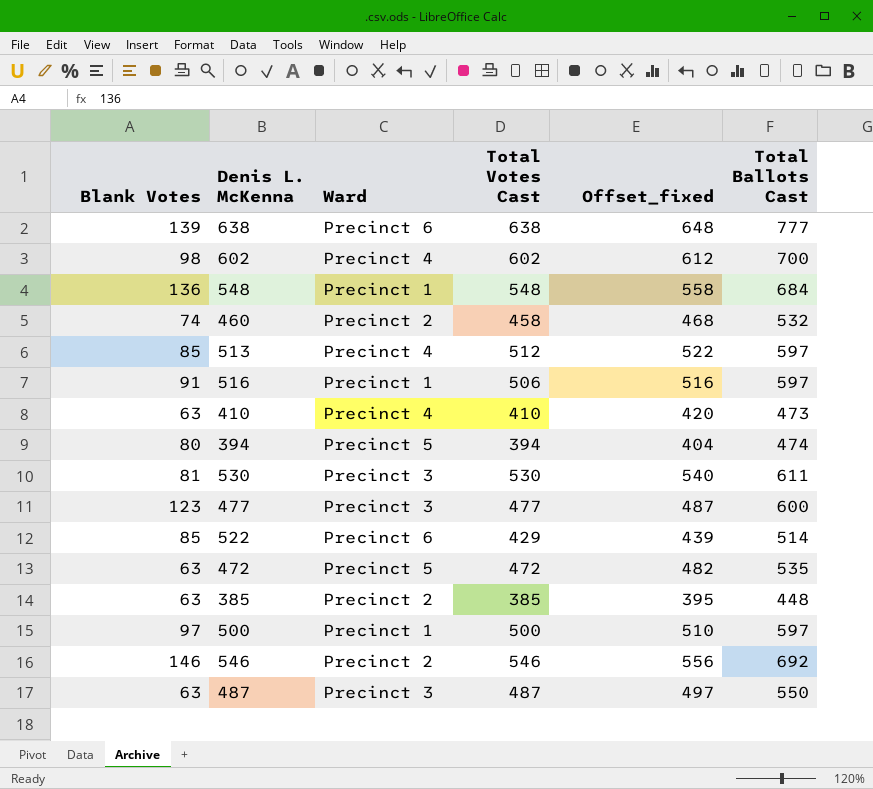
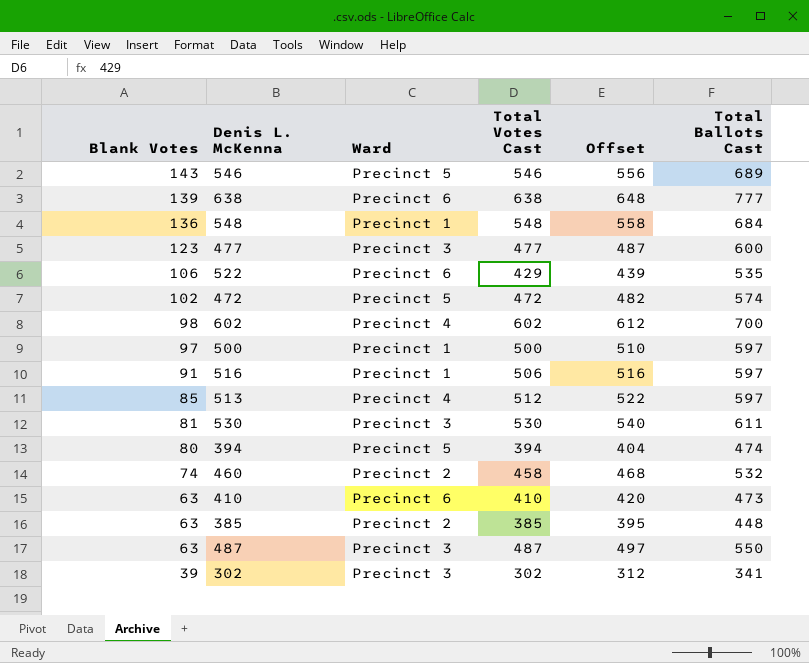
row order: none -> Blank Votes descending
column name: Offset_fixed -> Offset
546 | Blank Votes: 146 -> 143
546 | Ward: Precinct 2 -> Precinct 5
546 | Total Ballots Cast: 692 -> 689
522 | Blank Votes: 85 -> 106
522 | Total Ballots Cast: 514 -> 535
472 | Blank Votes: 63 -> 102
472 | Total Ballots Cast: 535 -> 574
410 | Ward: Precinct 4 -> Precinct 6
row 302: none -> 39 | Precinct 3 | 302 | 312 | 341

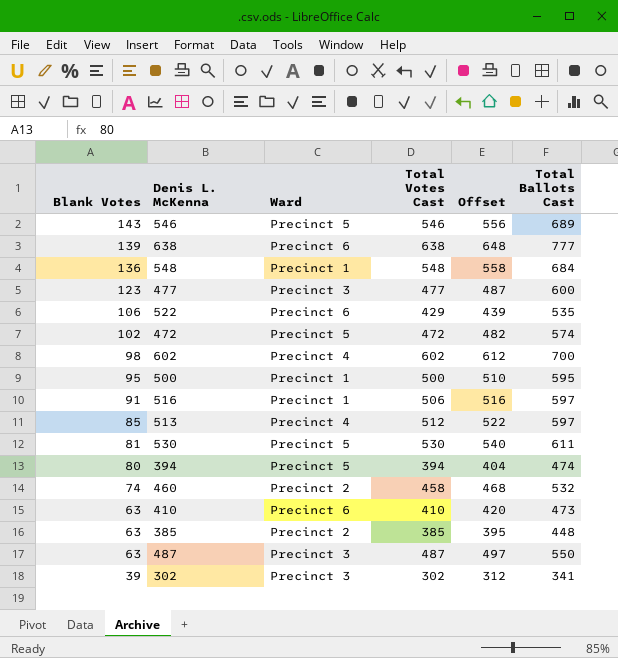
500 | Blank Votes: 97 -> 95
500 | Total Ballots Cast: 597 -> 595
530 | Ward: Precinct 3 -> Precinct 5

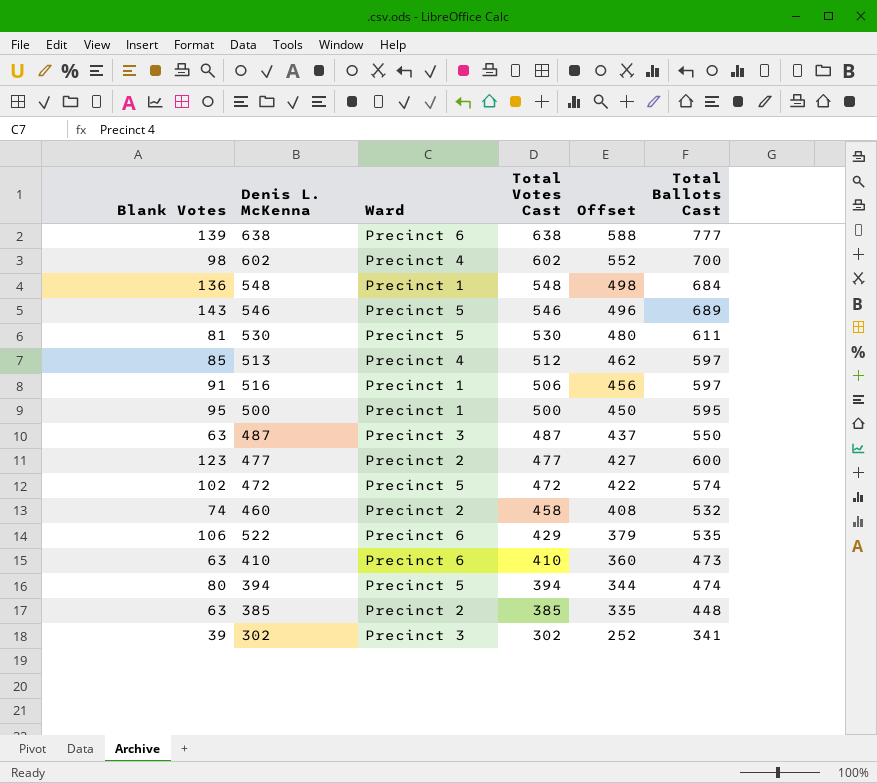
row order: Blank Votes descending -> Total Votes Cast descending
column Offset | formula: [Total Votes Cast] + 10 -> [Total Votes Cast] - 50
477 | Ward: Precinct 3 -> Precinct 2

